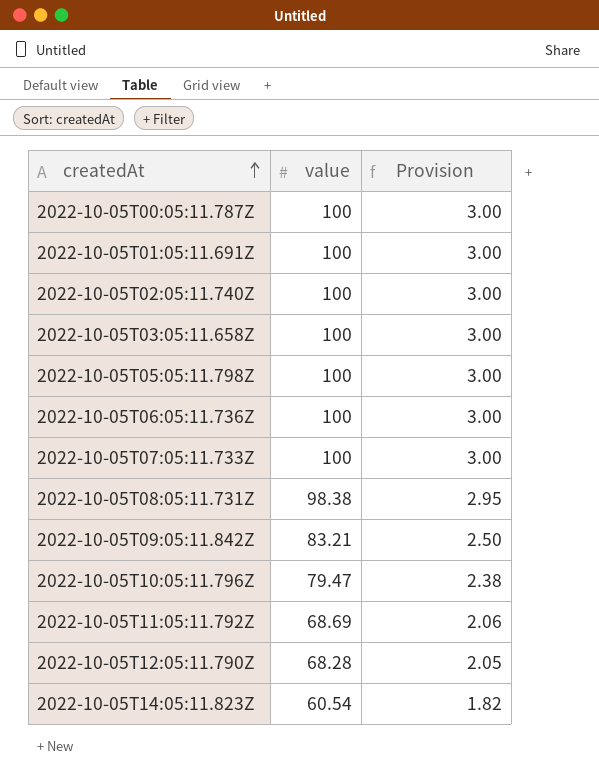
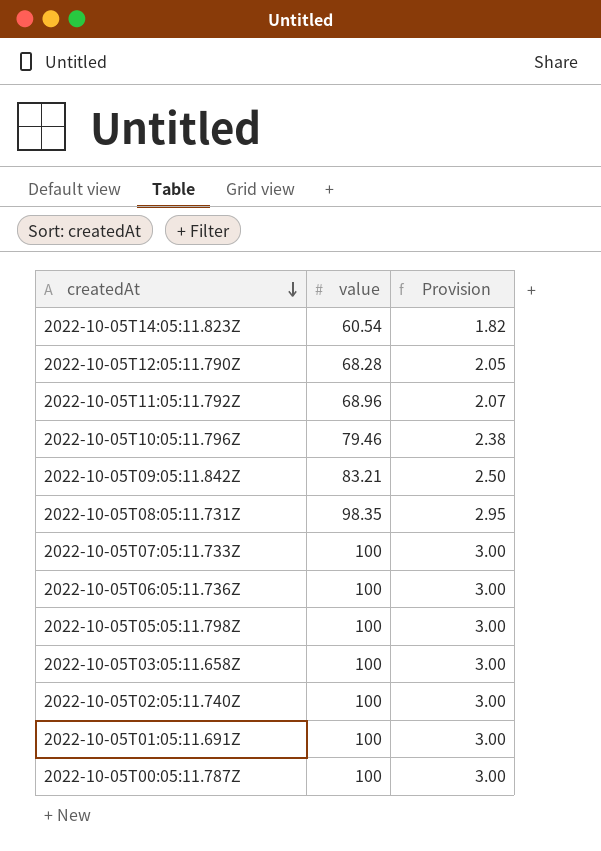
row order: createdAt ascending -> createdAt descending
2022-10-05T11:05:11.792Z | value: 68.69 -> 68.96
2022-10-05T11:05:11.792Z | Provision: 2.06 -> 2.07
2022-10-05T10:05:11.796Z | value: 79.47 -> 79.46
2022-10-05T08:05:11.731Z | value: 98.38 -> 98.35

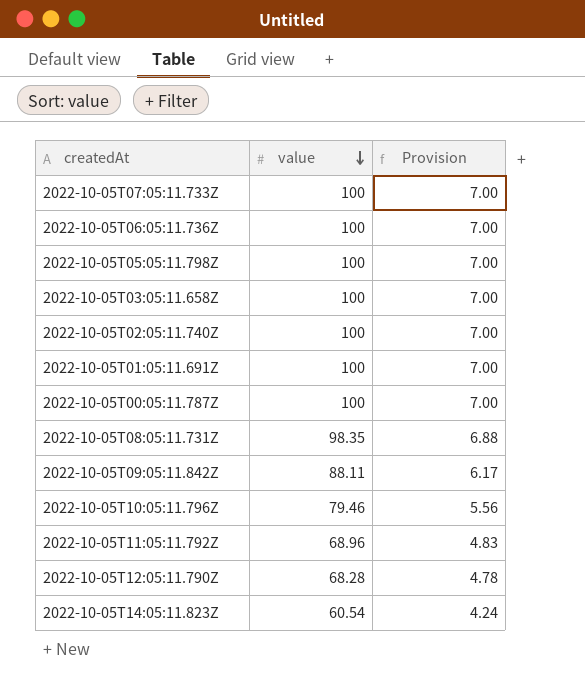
row order: createdAt descending -> value descending
column Provision | formula: [value] * 0.03 -> [value] * 0.07
2022-10-05T09:05:11.842Z | value: 83.21 -> 88.11

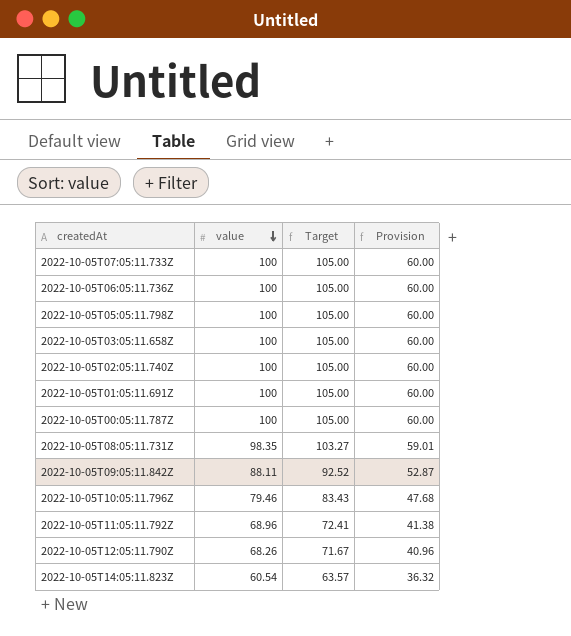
column Target | formula: none -> [value] * 1.05
column Provision | formula: [value] * 0.07 -> [value] * 0.6
2022-10-05T12:05:11.790Z | value: 68.28 -> 68.26

